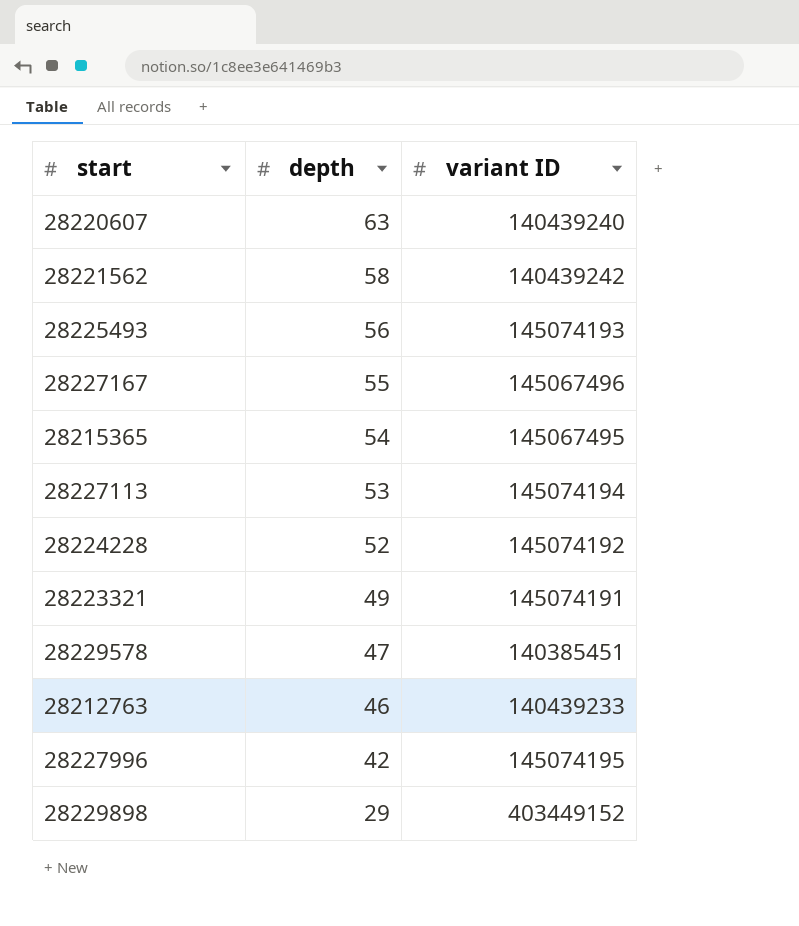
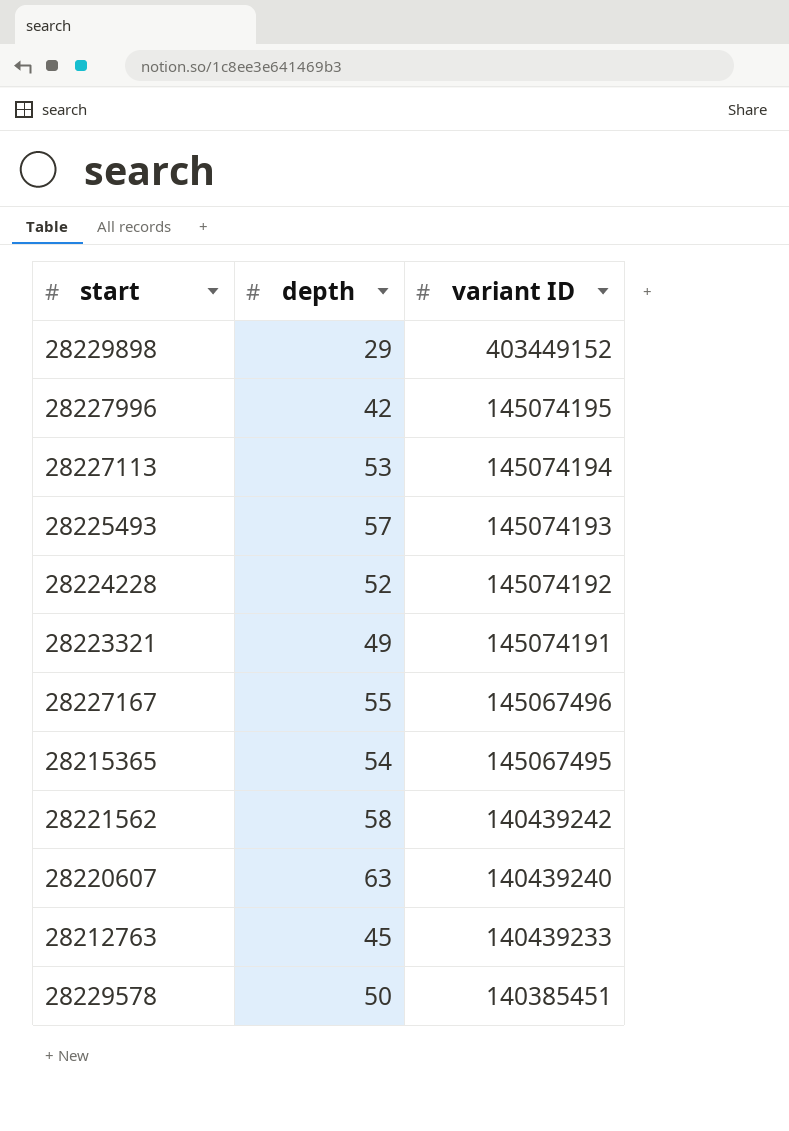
row order: depth descending -> variant ID descending
28225493 | depth: 56 -> 57
28212763 | depth: 46 -> 45
28229578 | depth: 47 -> 50

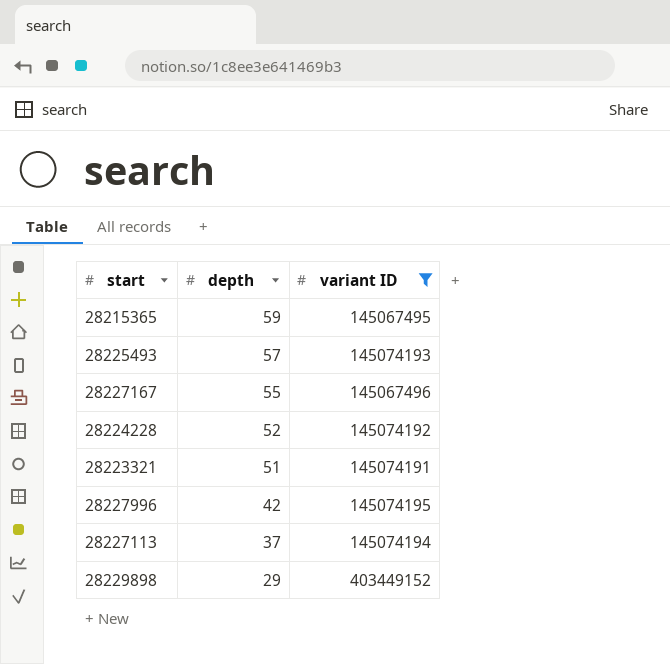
filter: none -> variant ID >= 145067495
row order: variant ID descending -> depth descending
28215365 | depth: 54 -> 59
28223321 | depth: 49 -> 51
28227113 | depth: 53 -> 37

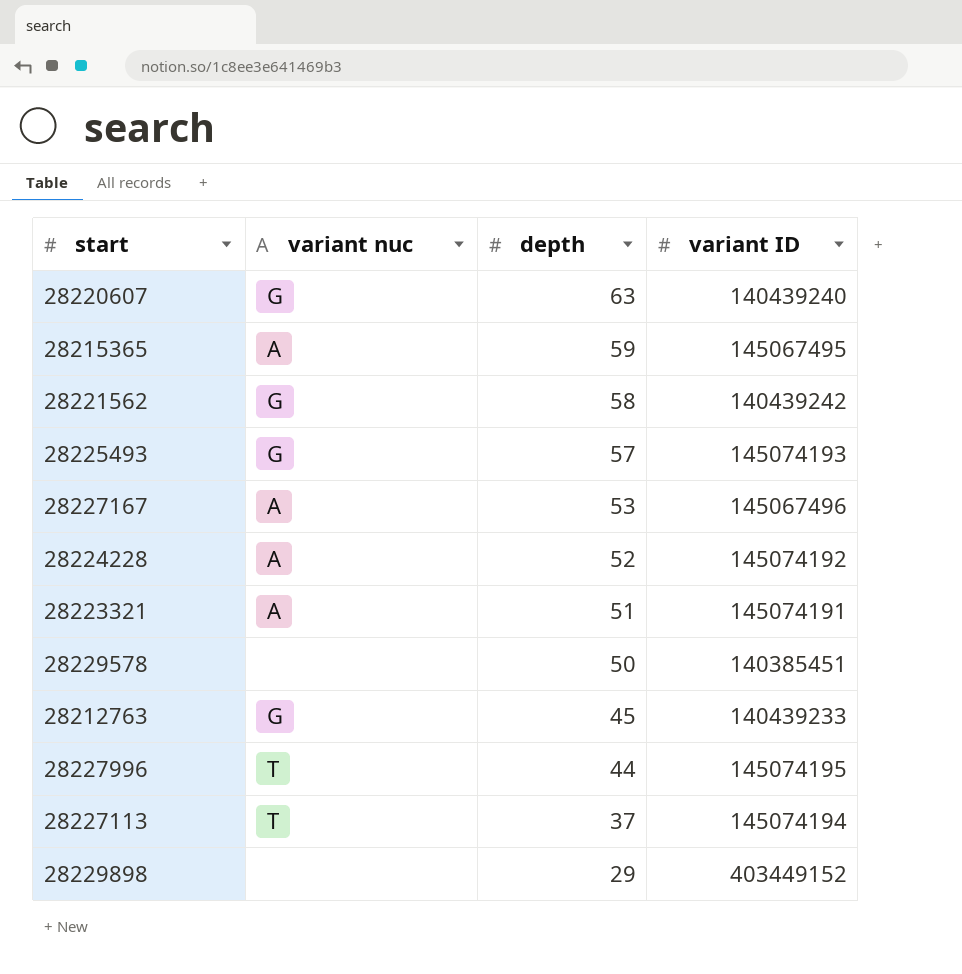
filter: variant ID >= 145067495 -> none
column variant nuc | position: none -> 2
28227167 | depth: 55 -> 53
28227996 | depth: 42 -> 44

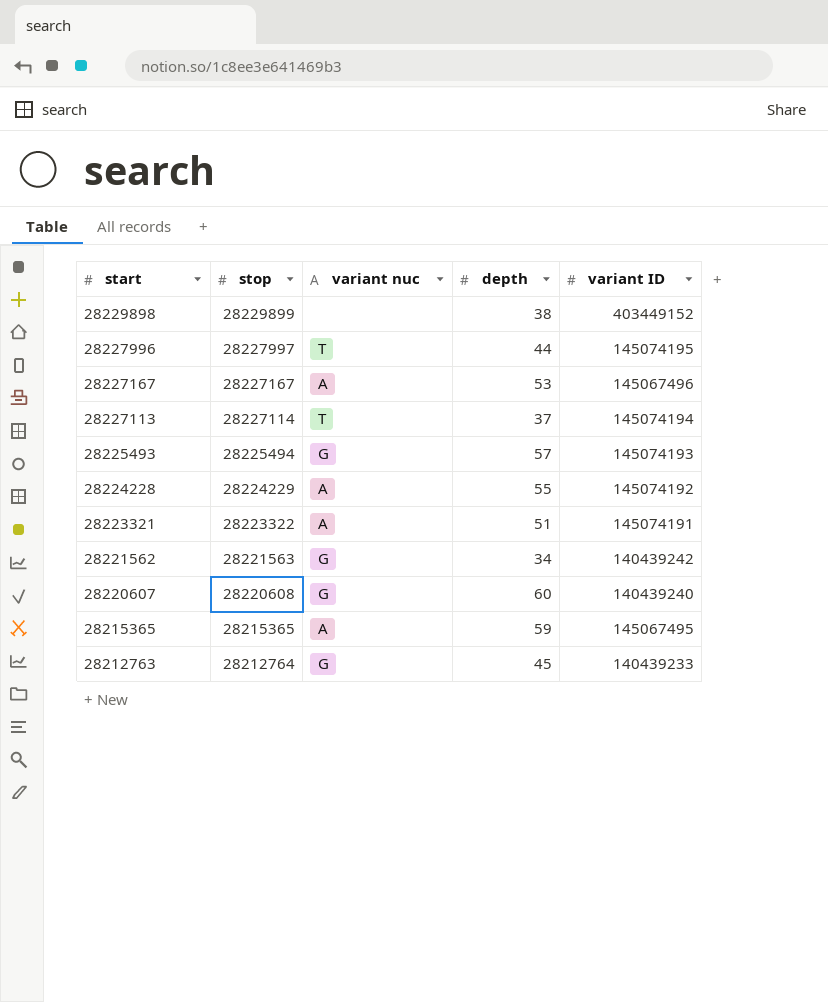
row order: depth descending -> start descending
column stop | position: none -> 2
row 28229578: none | 50 | 140385451 -> none
28229898 | depth: 29 -> 38
28224228 | depth: 52 -> 55
28221562 | depth: 58 -> 34
28220607 | depth: 63 -> 60

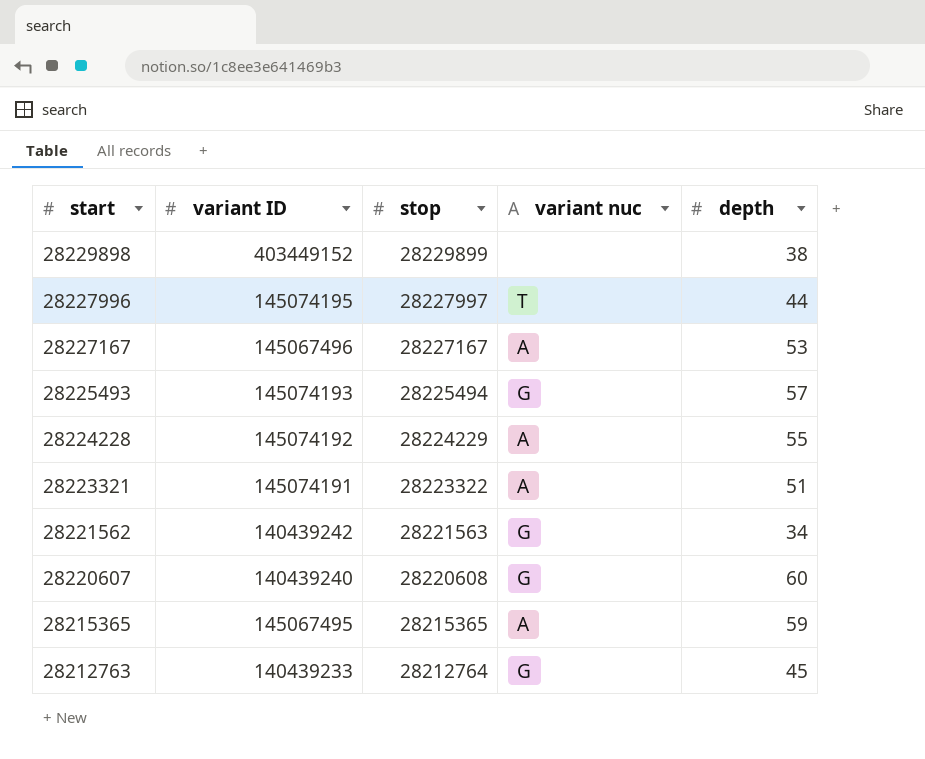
column variant ID | position: 5 -> 2
row 28227113: 28227114 | T | 37 | 145074194 -> none

